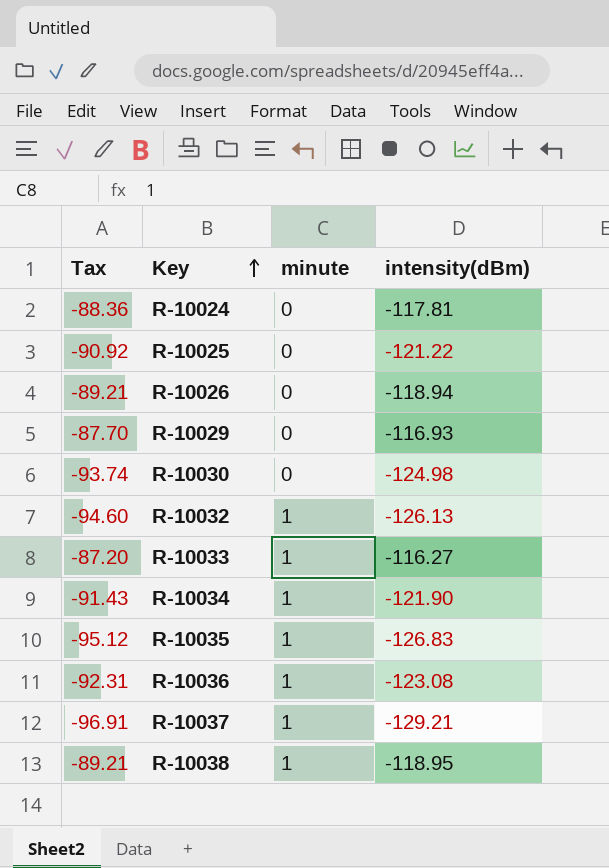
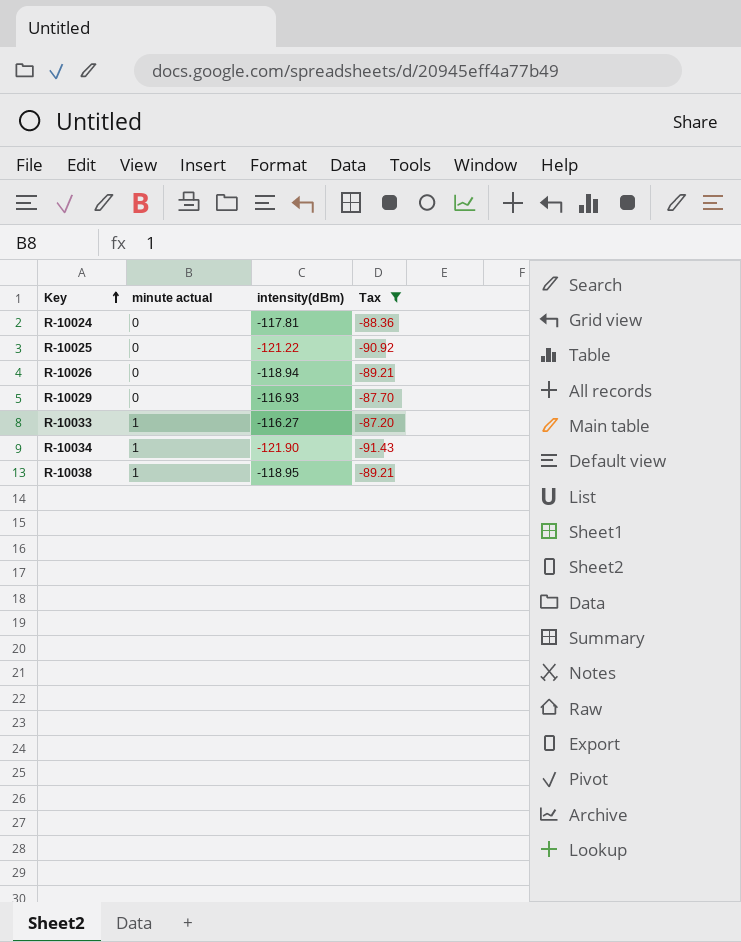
filter: none -> Tax >= -91.43
column name: minute -> minute actual
column Tax | position: 1 -> 4

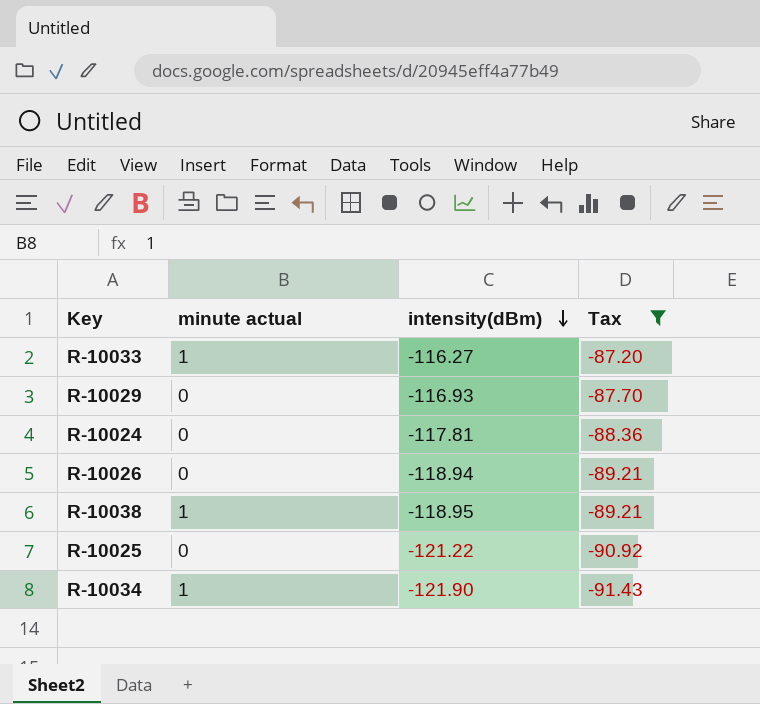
row order: Key ascending -> intensity(dBm) descending

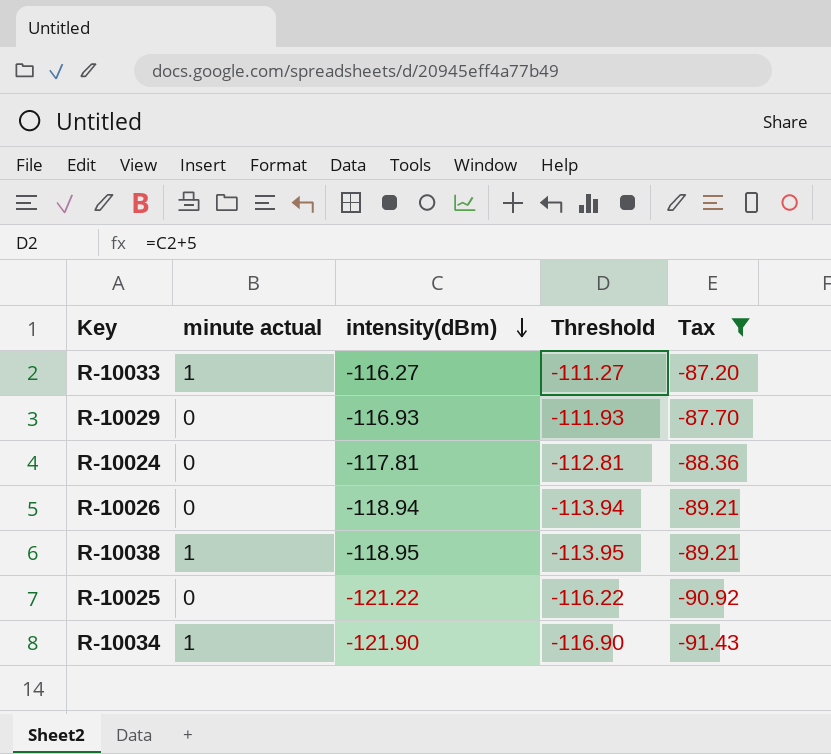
column Threshold | formula: none -> [intensity(dBm)] + 5

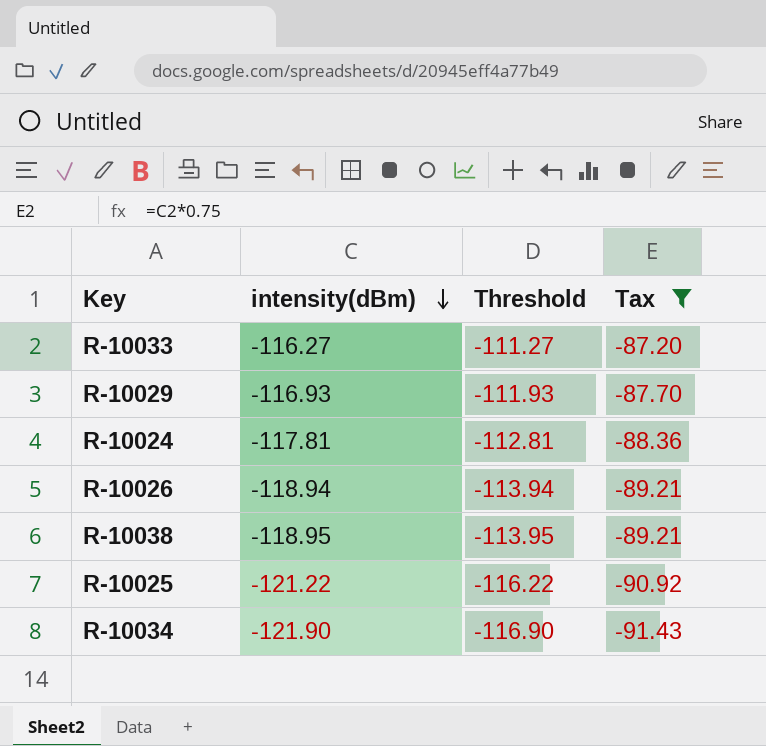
column minute actual | position: 2 -> none

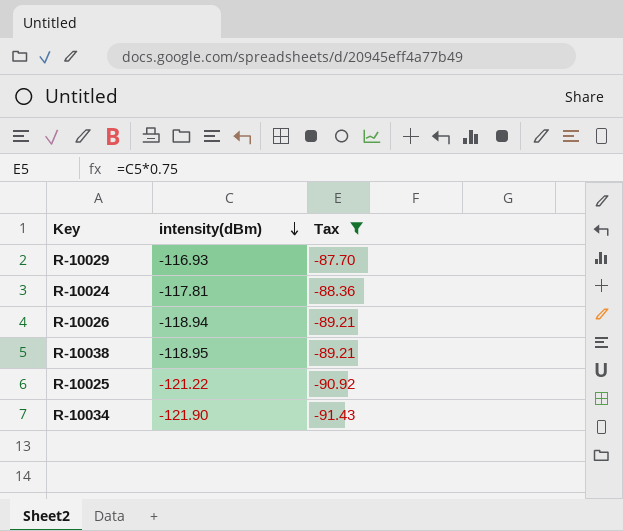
column Threshold | formula: [intensity(dBm)] + 5 -> none
row R-10033: -116.27 | -111.27 | -87.20 -> none

